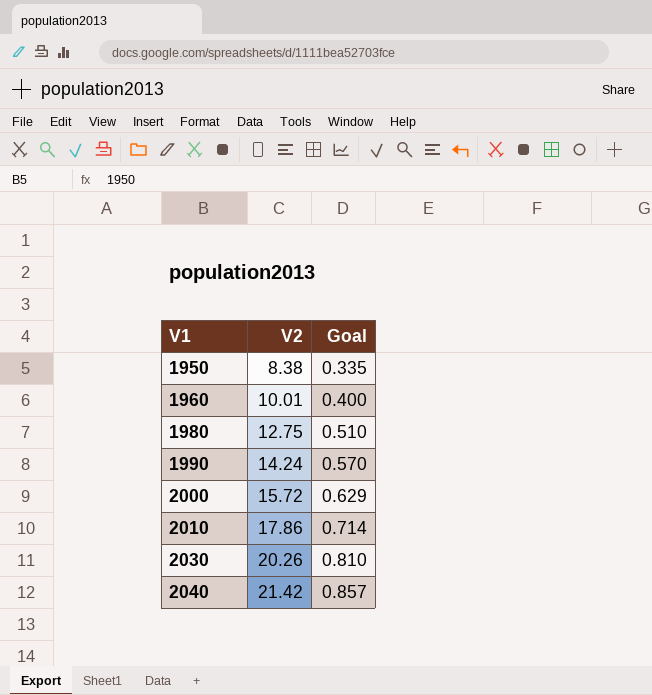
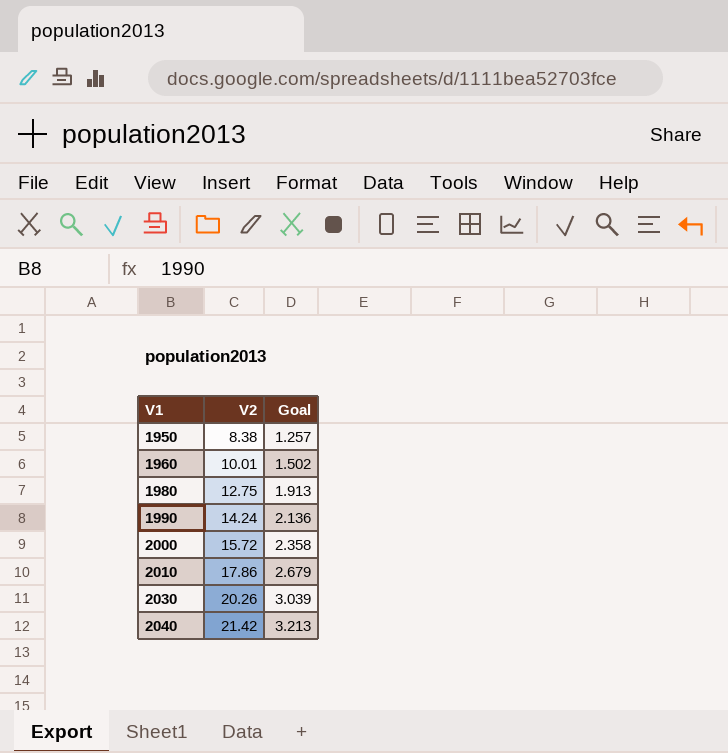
column Goal | formula: [V2] * 0.04 -> [V2] * 0.15

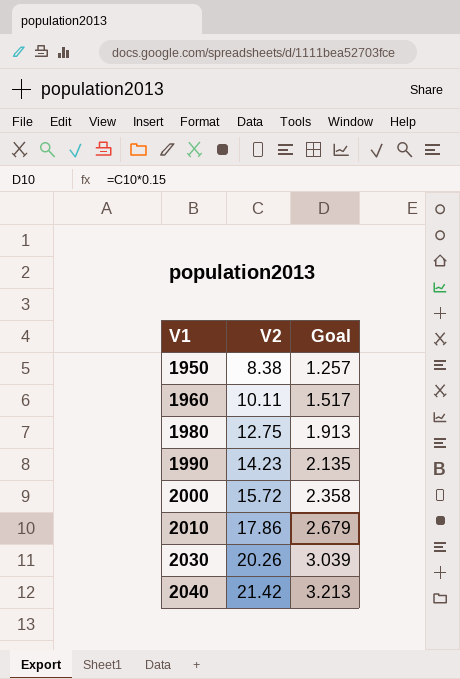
1960 | V2: 10.01 -> 10.11
1960 | Goal: 1.502 -> 1.517
1990 | V2: 14.24 -> 14.23
1990 | Goal: 2.136 -> 2.135

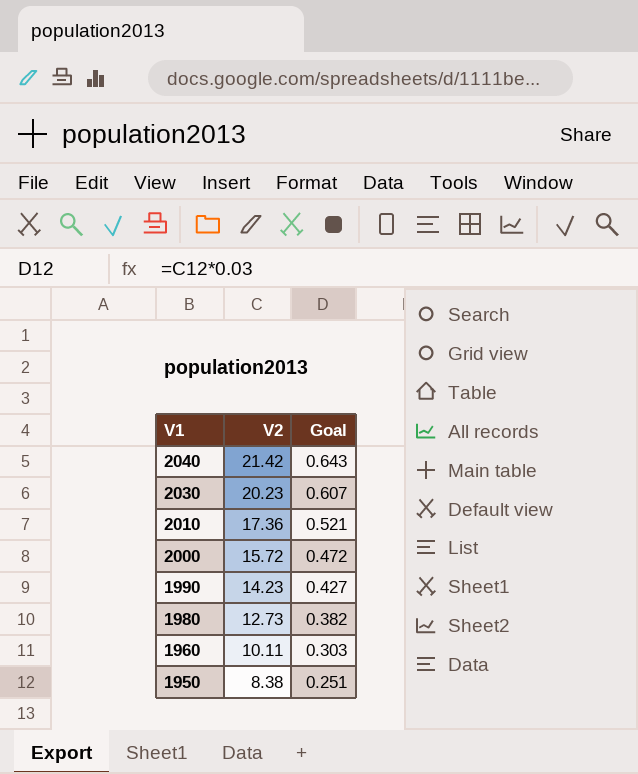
row order: V1 ascending -> V1 descending
column Goal | formula: [V2] * 0.15 -> [V2] * 0.03
2030 | V2: 20.26 -> 20.23
2010 | V2: 17.86 -> 17.36
1980 | V2: 12.75 -> 12.73

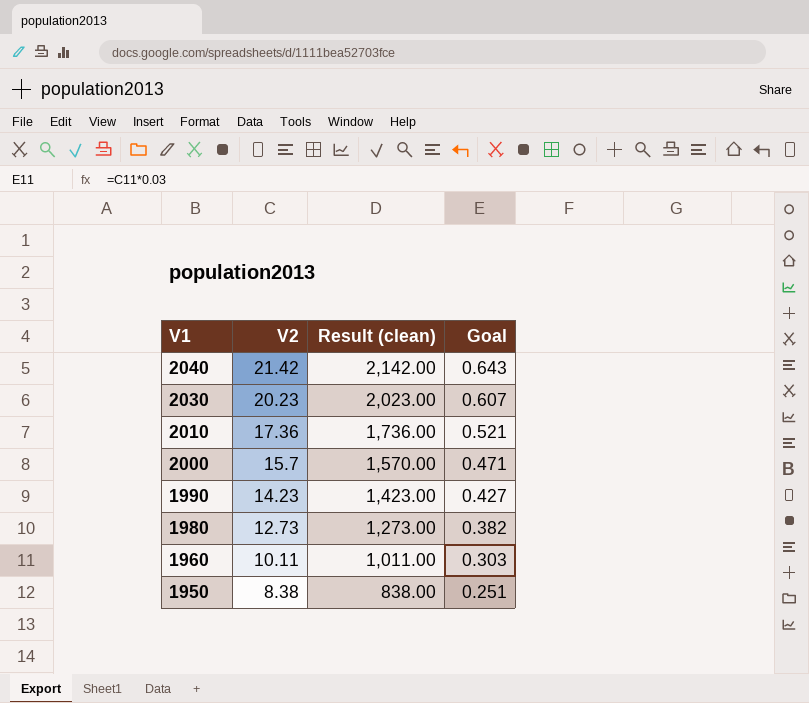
column Result (clean) | formula: none -> [V2] * 100
2000 | V2: 15.72 -> 15.7
2000 | Goal: 0.472 -> 0.471

